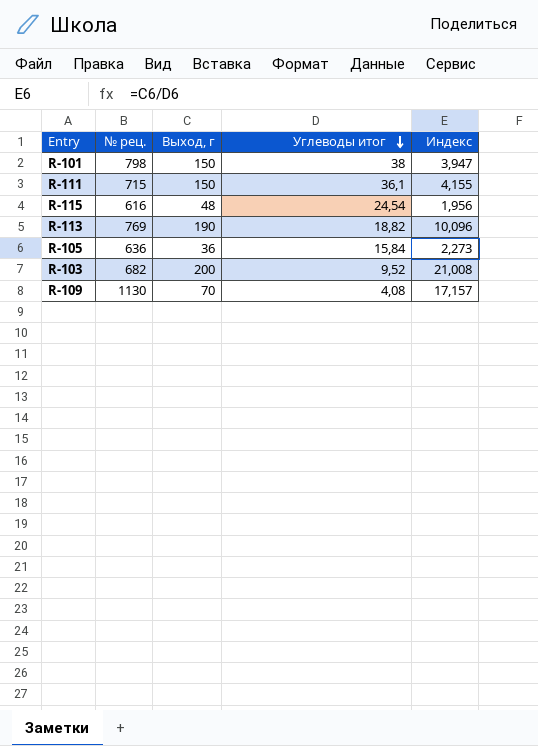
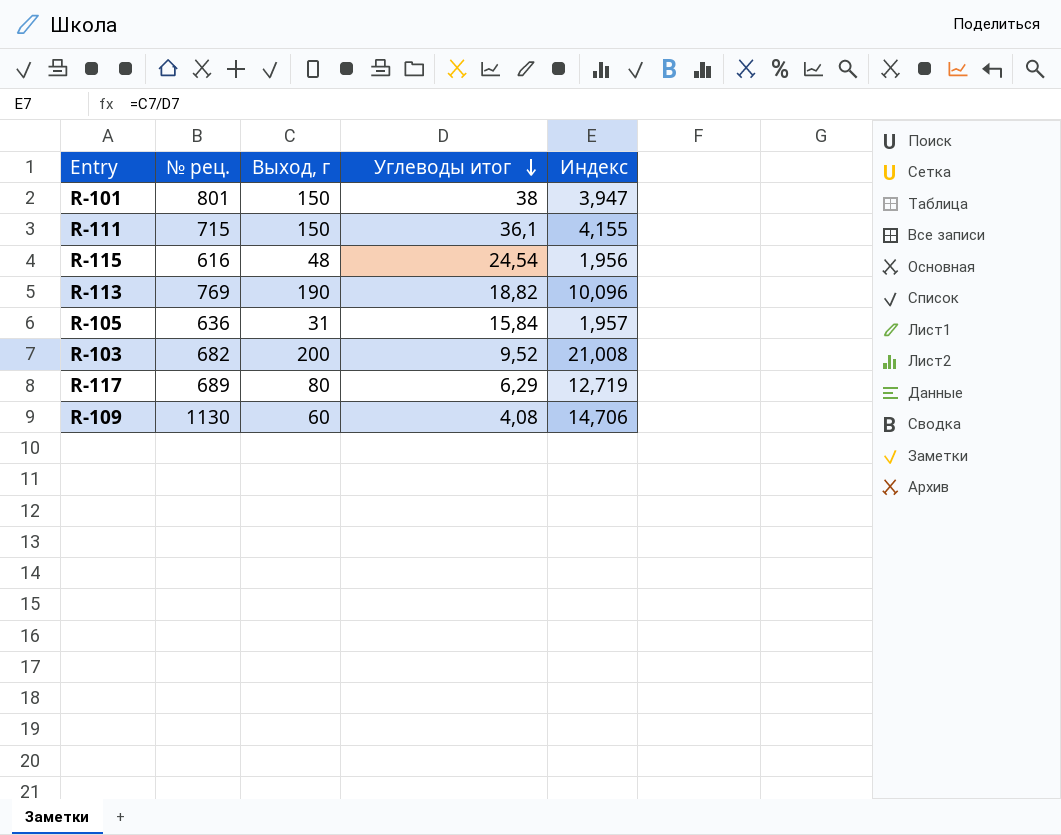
R-101 | № рец.: 798 -> 801
R-105 | Выход, г: 36 -> 31
R-105 | Индекс: 2,273 -> 1,957
row R-117: none -> 689 | 80 | 6,29 | 12,719
R-109 | Выход, г: 70 -> 60
R-109 | Индекс: 17,157 -> 14,706

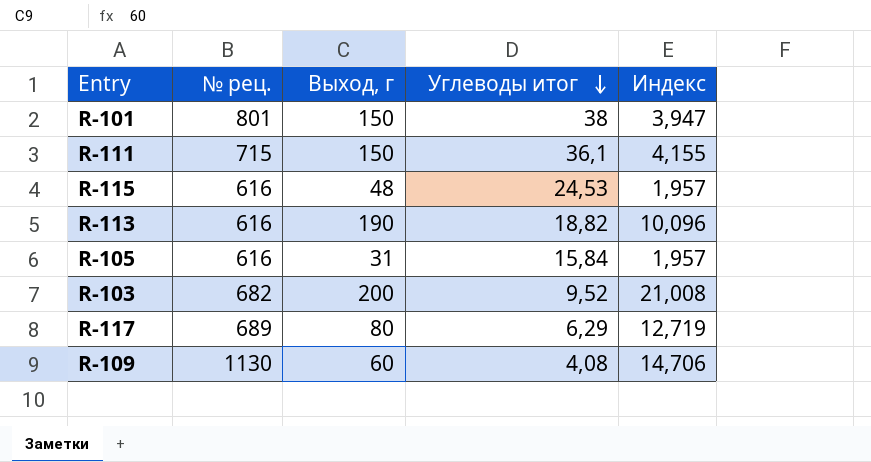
R-115 | Углеводы итог: 24,54 -> 24,53
R-115 | Индекс: 1,956 -> 1,957
R-113 | № рец.: 769 -> 616
R-105 | № рец.: 636 -> 616

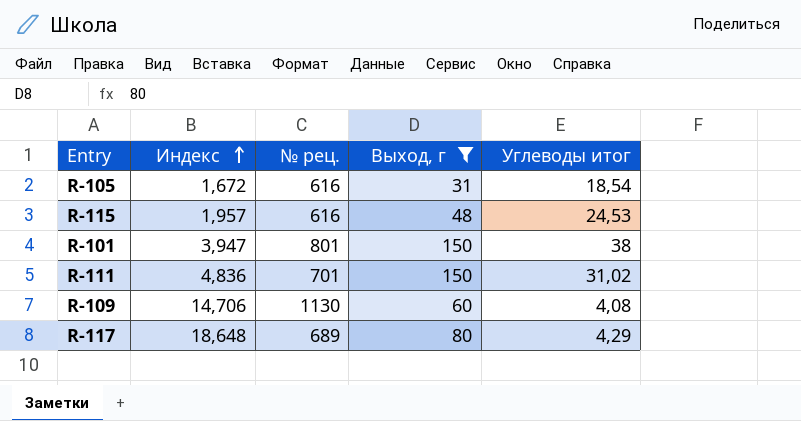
filter: none -> Выход, г <= 150
row order: Углеводы итог descending -> Индекс ascending
column Индекс | position: 5 -> 2
R-105 | Индекс: 1,957 -> 1,672
R-105 | Углеводы итог: 15,84 -> 18,54
R-111 | Индекс: 4,155 -> 4,836
R-111 | № рец.: 715 -> 701
R-111 | Углеводы итог: 36,1 -> 31,02
R-117 | Индекс: 12,719 -> 18,648
R-117 | Углеводы итог: 6,29 -> 4,29

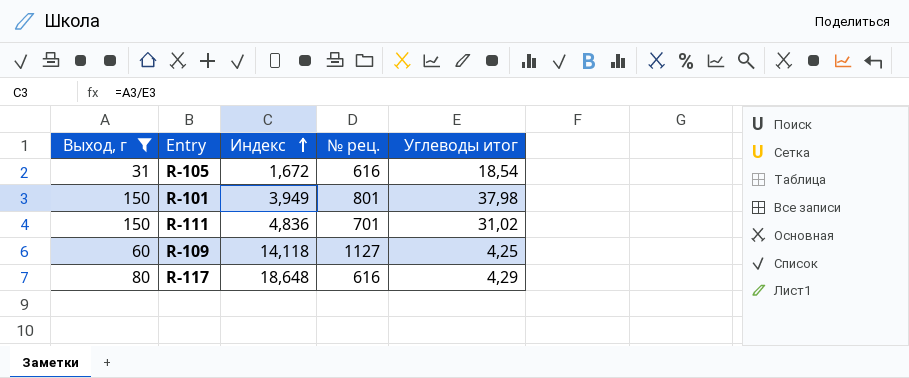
column Выход, г | position: 4 -> 1
row R-115: 1,957 | 616 | 48 | 24,53 -> none
R-101 | Индекс: 3,947 -> 3,949
R-101 | Углеводы итог: 38 -> 37,98
R-109 | Индекс: 14,706 -> 14,118
R-109 | № рец.: 1130 -> 1127
R-109 | Углеводы итог: 4,08 -> 4,25
R-117 | № рец.: 689 -> 616

